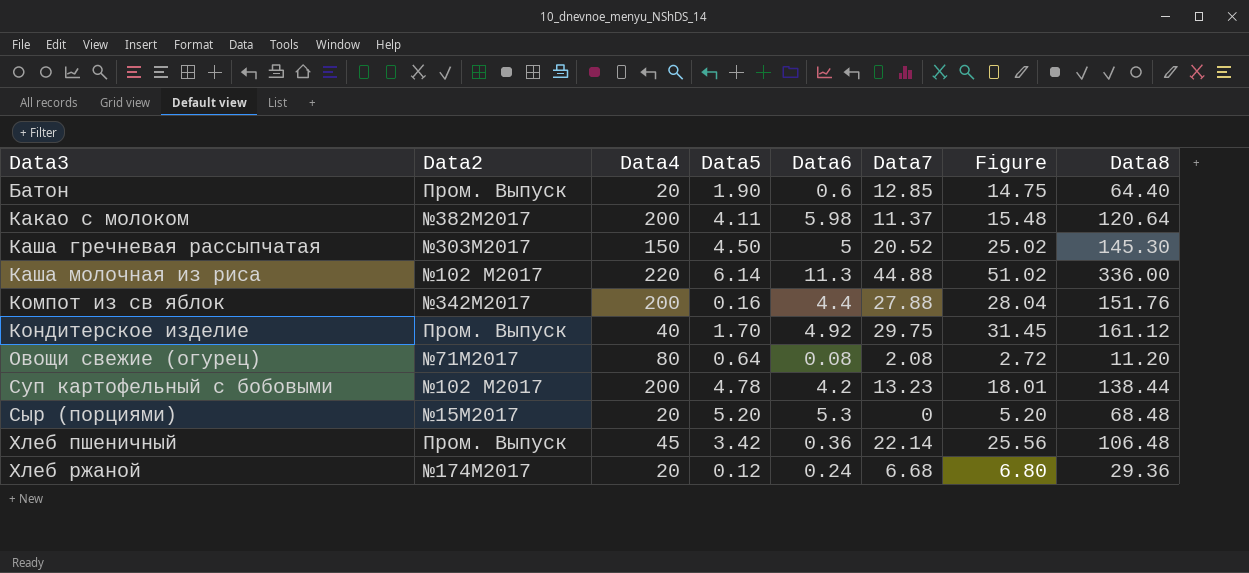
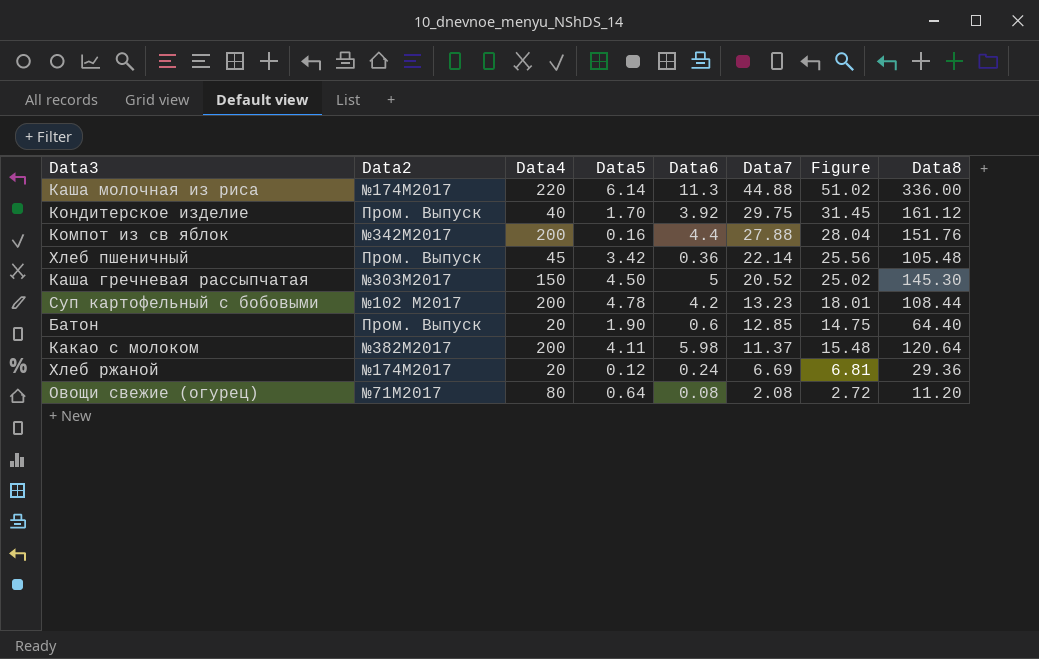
row order: Data3 ascending -> Data7 descending
row Сыр (порциями): №15М2017 | 20 | 5.20 | 5.3 | 0 | 5.20 | 68.48 -> none
Каша молочная из риса | Data2: №102 М2017 -> №174М2017
Кондитерское изделие | Data6: 4.92 -> 3.92
Хлеб пшеничный | Data8: 106.48 -> 105.48
Суп картофельный с бобовыми | Data8: 138.44 -> 108.44
Хлеб ржаной | Data7: 6.68 -> 6.69
Хлеб ржаной | Figure: 6.80 -> 6.81

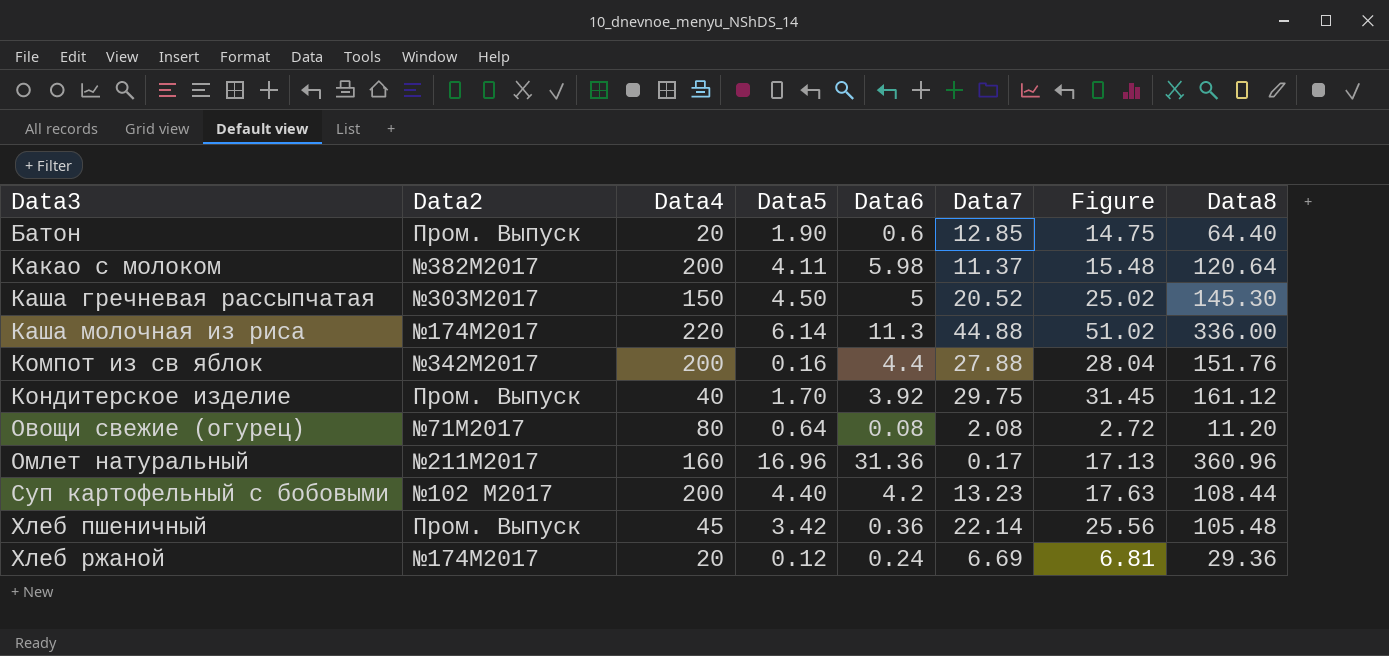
row order: Data7 descending -> Data3 ascending
row Омлет натуральный: none -> №211М2017 | 160 | 16.96 | 31.36 | 0.17 | 17.13 | 360.96
Суп картофельный с бобовыми | Data5: 4.78 -> 4.40
Суп картофельный с бобовыми | Figure: 18.01 -> 17.63

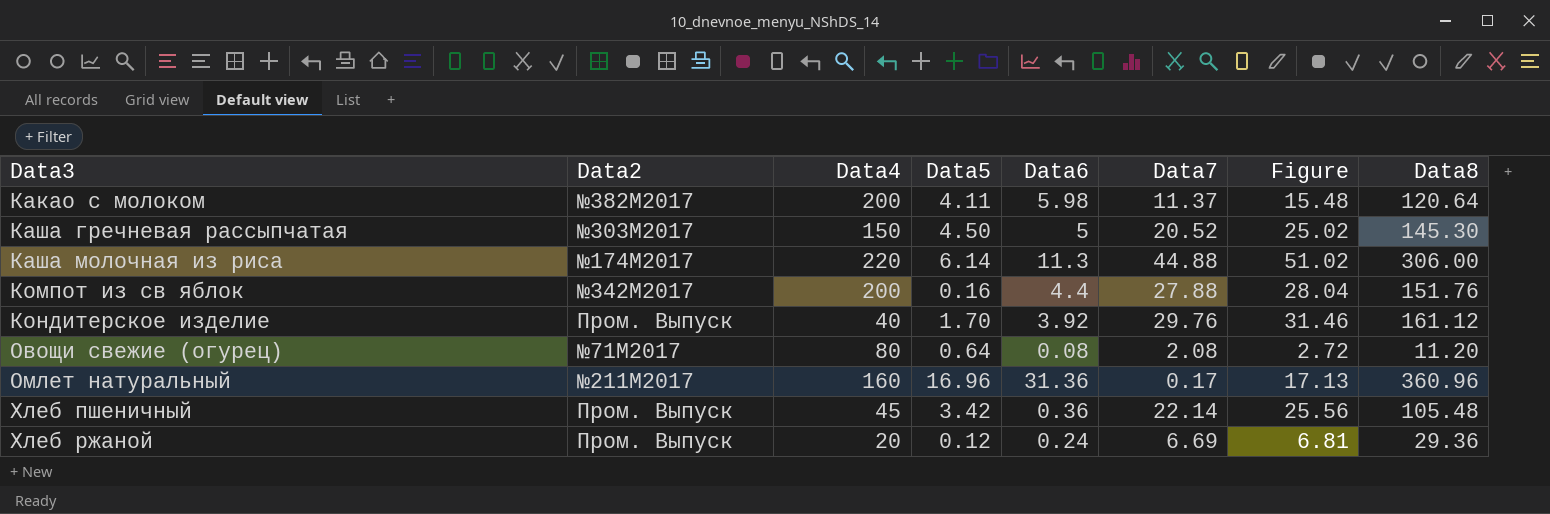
row Батон: Пром. Выпуск | 20 | 1.90 | 0.6 | 12.85 | 14.75 | 64.40 -> none
row Суп картофельный с бобовыми: №102 М2017 | 200 | 4.40 | 4.2 | 13.23 | 17.63 | 108.44 -> none
Каша молочная из риса | Data8: 336.00 -> 306.00
Кондитерское изделие | Data7: 29.75 -> 29.76
Кондитерское изделие | Figure: 31.45 -> 31.46
Хлеб ржаной | Data2: №174М2017 -> Пром. Выпуск

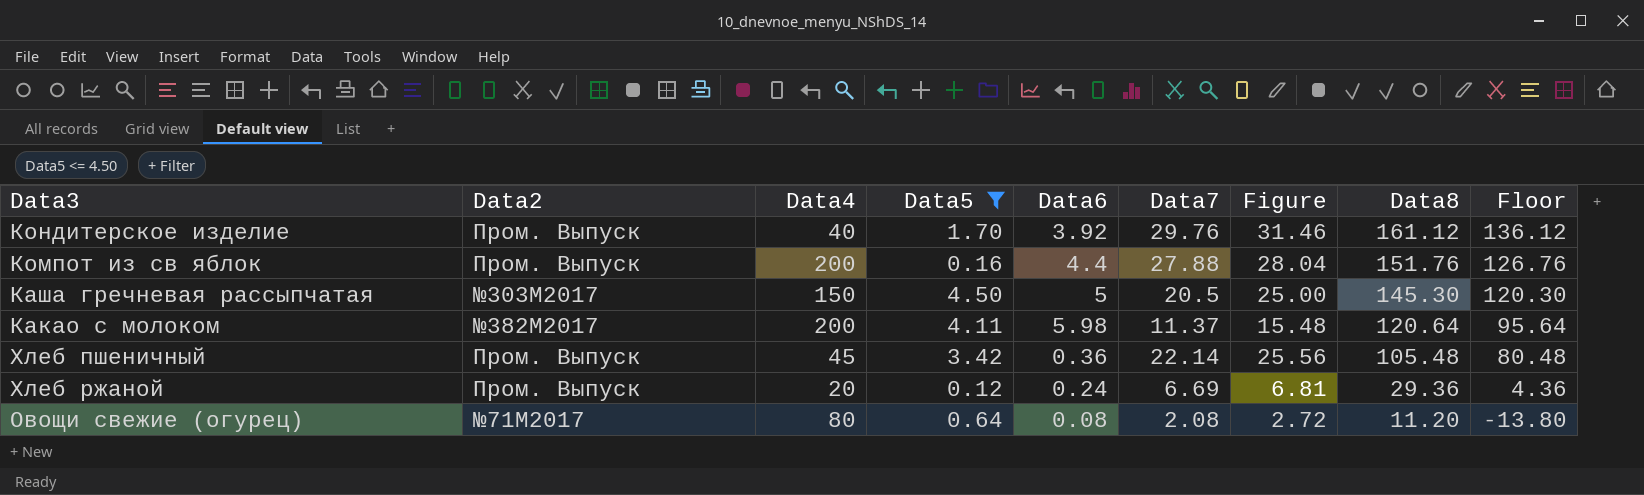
filter: none -> Data5 <= 4.50
row order: Data3 ascending -> Data8 descending
column Floor | formula: none -> [Data8] - 25
Компот из св яблок | Data2: №342М2017 -> Пром. Выпуск
Каша гречневая рассыпчатая | Data7: 20.52 -> 20.5
Каша гречневая рассыпчатая | Figure: 25.02 -> 25.00

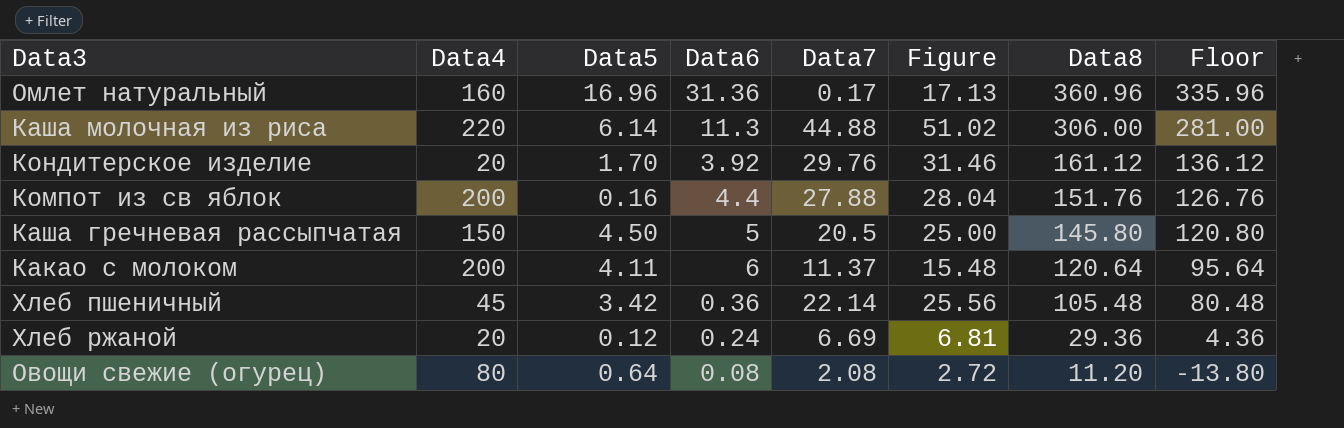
filter: Data5 <= 4.50 -> none
column Data2 | position: 2 -> none
Кондитерское изделие | Data4: 40 -> 20
Каша гречневая рассыпчатая | Data8: 145.30 -> 145.80
Каша гречневая рассыпчатая | Floor: 120.30 -> 120.80
Какао с молоком | Data6: 5.98 -> 6

